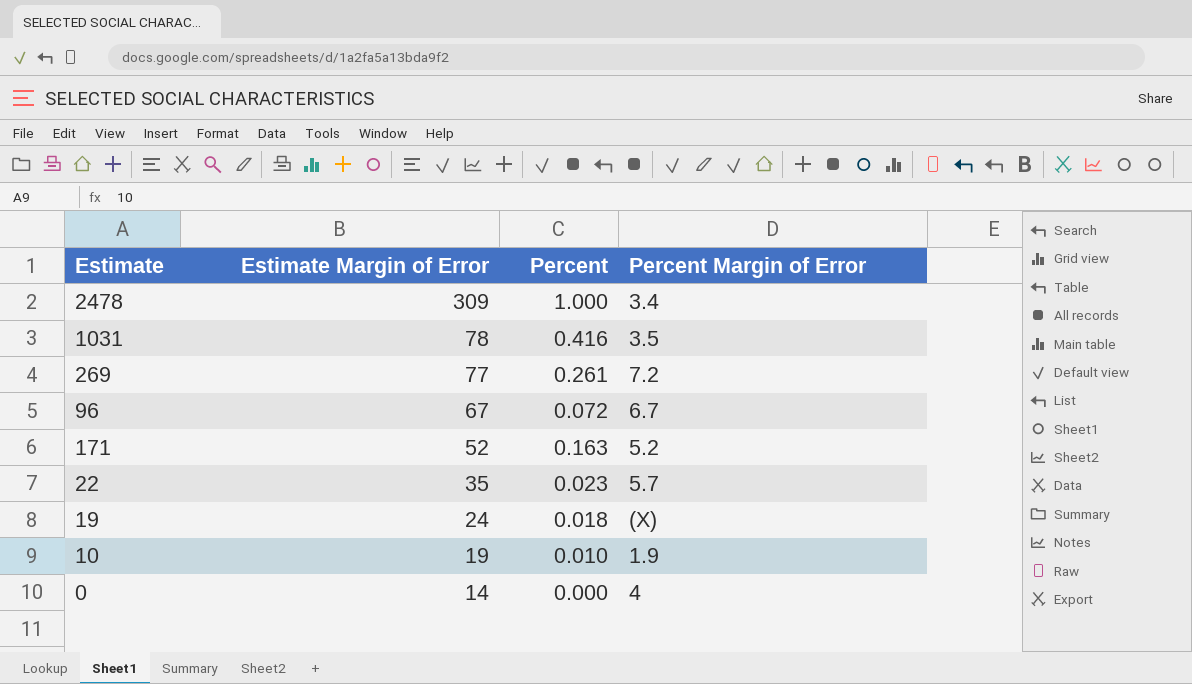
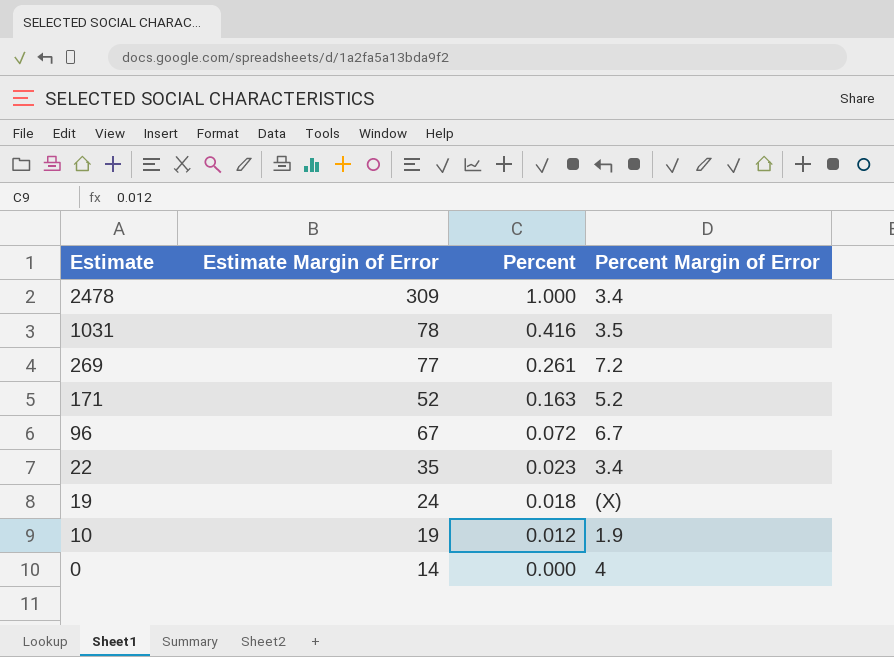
row order: Estimate Margin of Error descending -> Estimate descending
22 | Percent Margin of Error: 5.7 -> 3.4
10 | Percent: 0.010 -> 0.012

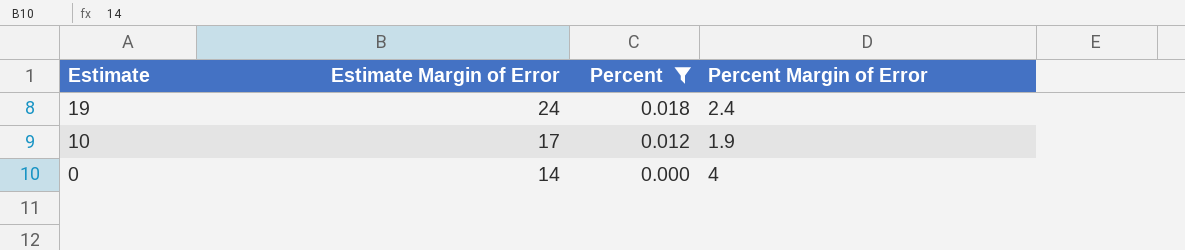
filter: none -> Percent <= 0.018
19 | Percent Margin of Error: (X) -> 2.4
10 | Estimate Margin of Error: 19 -> 17

